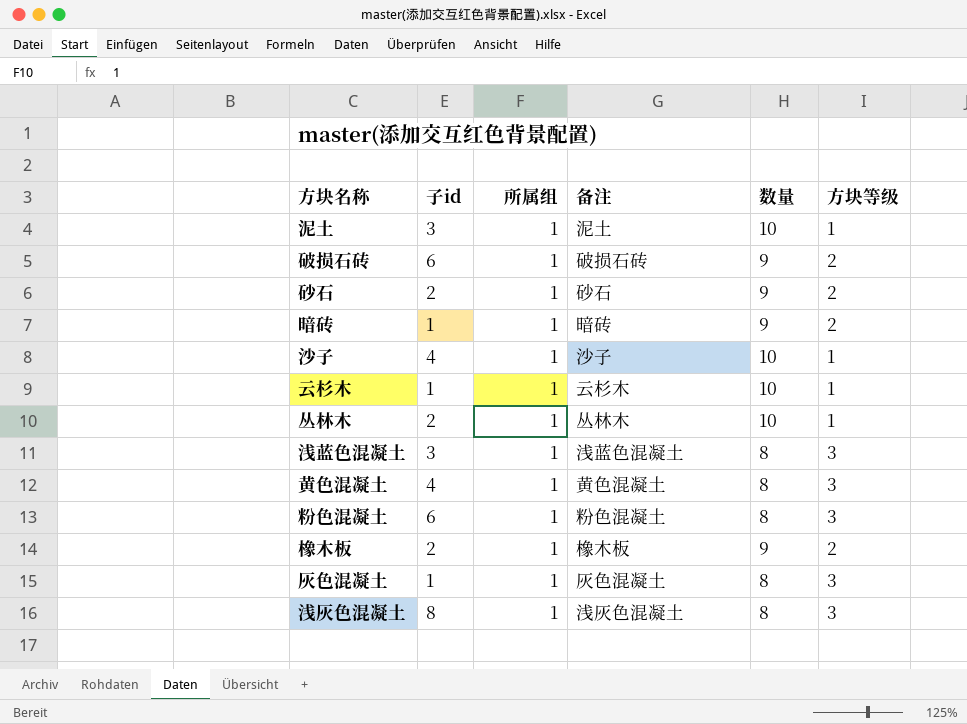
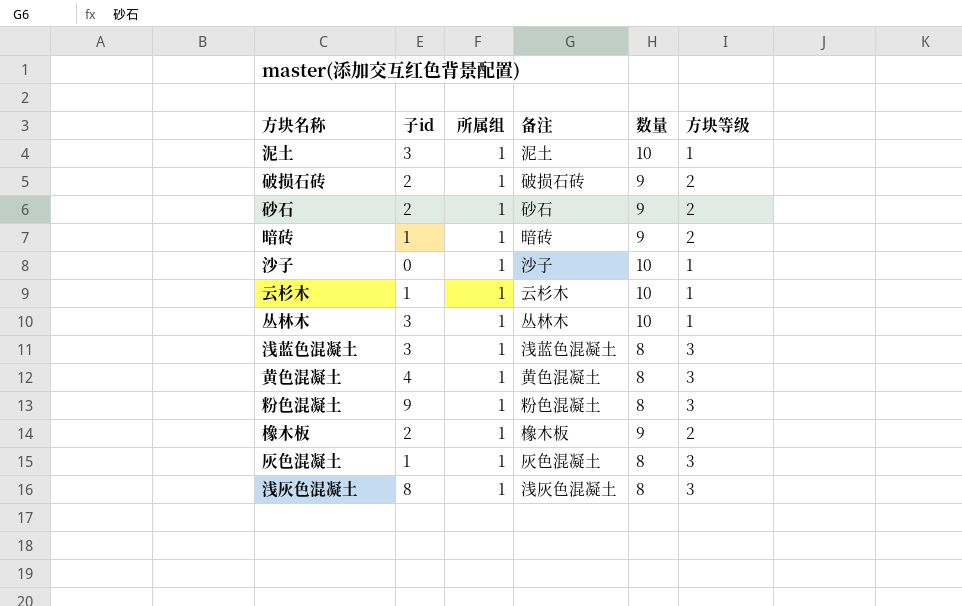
破损石砖 | 子id: 6 -> 2
沙子 | 子id: 4 -> 0
丛林木 | 子id: 2 -> 3
粉色混凝土 | 子id: 6 -> 9

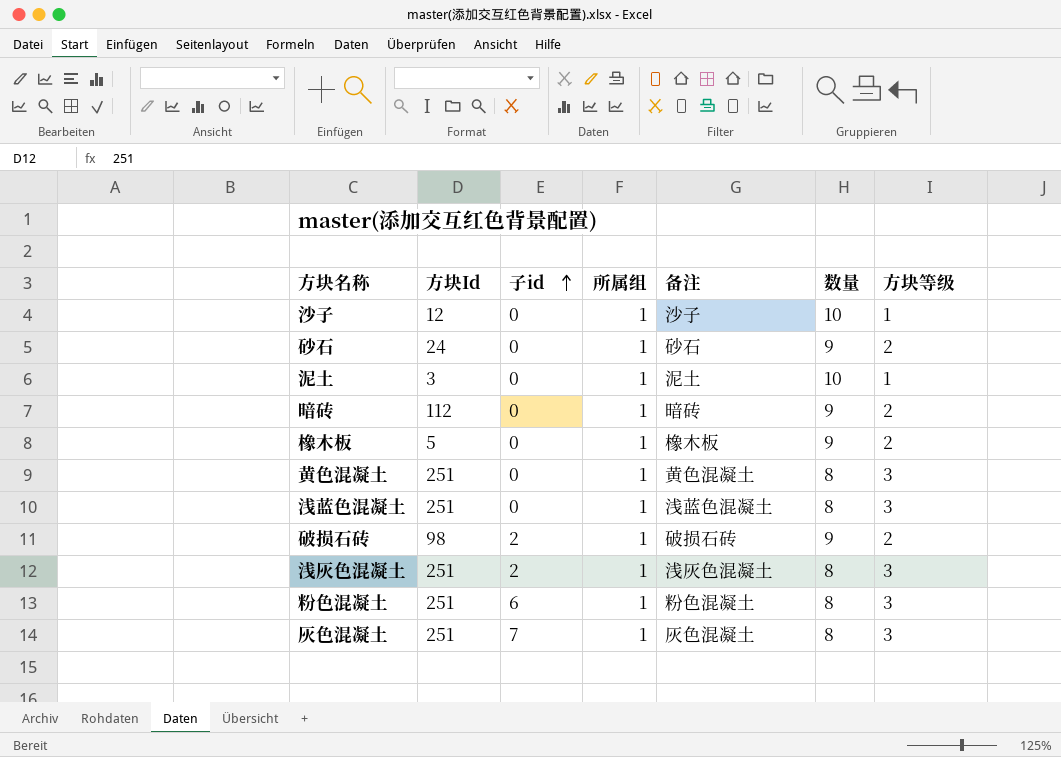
row order: none -> 子id ascending
column 方块Id | position: none -> 2
row 云杉木: 1 | 1 | 云杉木 | 10 | 1 -> none
row 丛林木: 3 | 1 | 丛林木 | 10 | 1 -> none
砂石 | 子id: 2 -> 0
泥土 | 子id: 3 -> 0
暗砖 | 子id: 1 -> 0
橡木板 | 子id: 2 -> 0
黄色混凝土 | 子id: 4 -> 0
浅蓝色混凝土 | 子id: 3 -> 0
浅灰色混凝土 | 子id: 8 -> 2
粉色混凝土 | 子id: 9 -> 6
灰色混凝土 | 子id: 1 -> 7

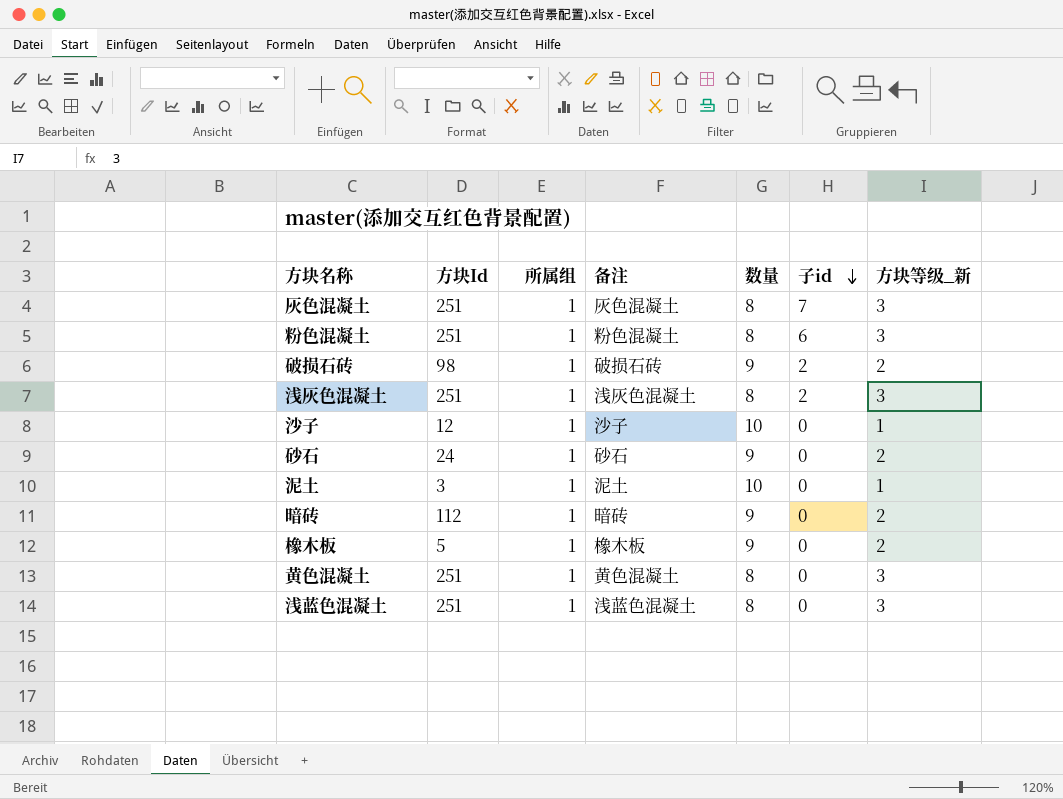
row order: 子id ascending -> 子id descending
column 子id | position: 3 -> 6
column name: 方块等级 -> 方块等级_新

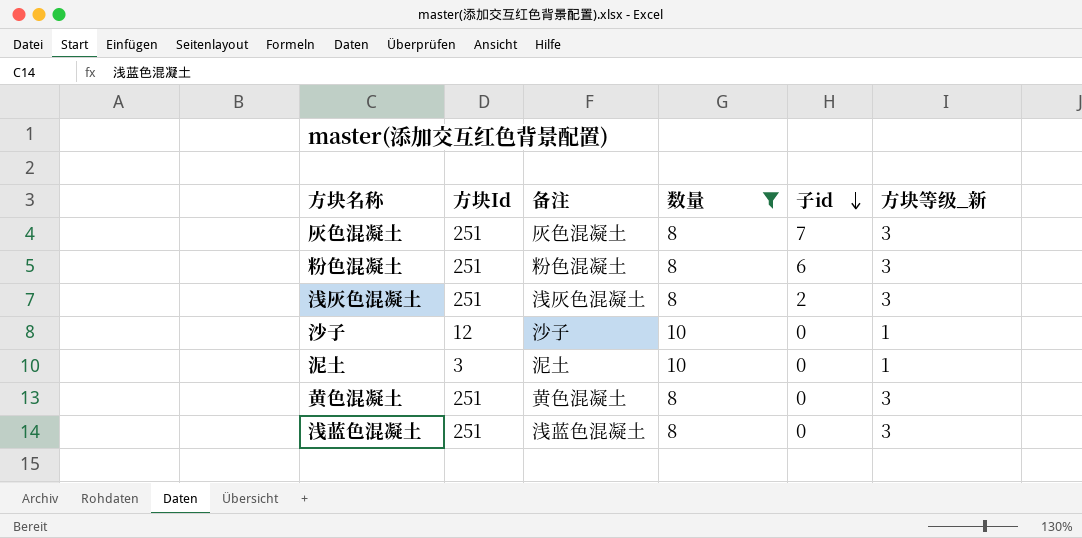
filter: none -> 数量 != 9
column 所属组 | position: 3 -> none

